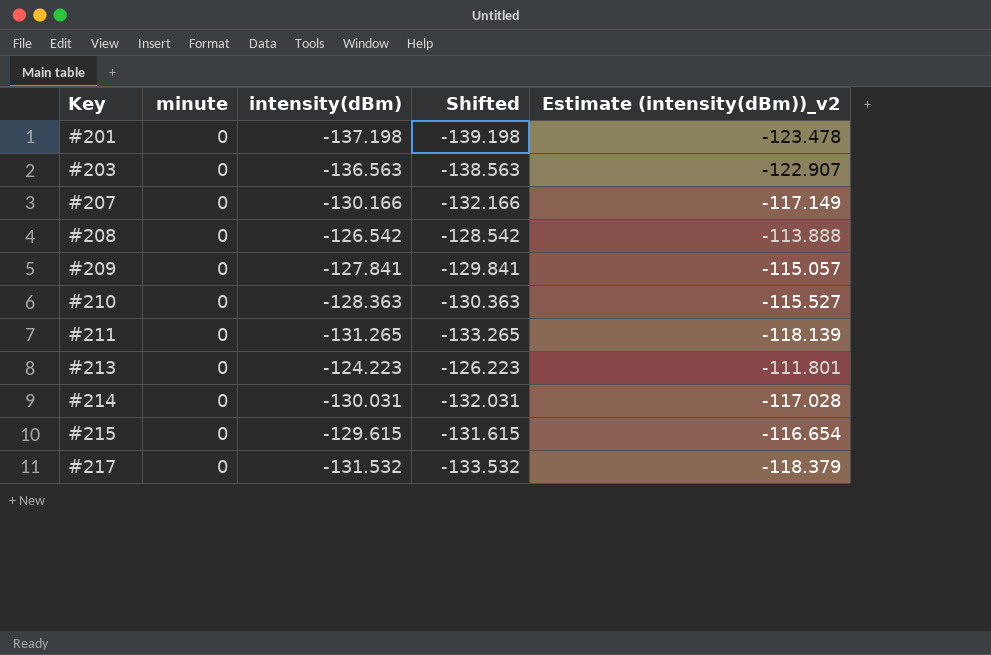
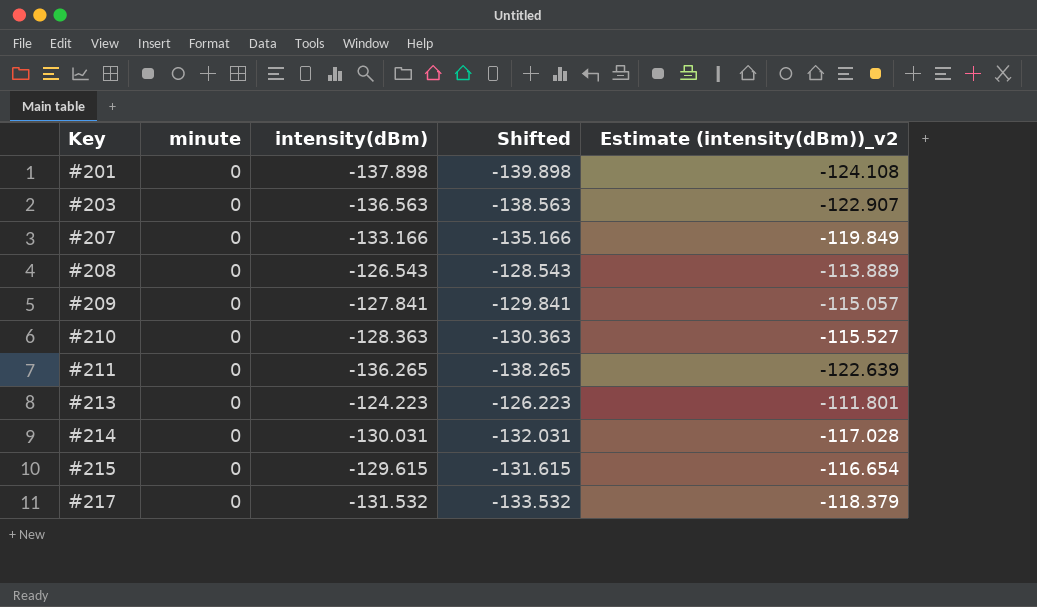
#201 | intensity(dBm): -137.198 -> -137.898
#201 | Shifted: -139.198 -> -139.898
#201 | Estimate (intensity(dBm))_v2: -123.478 -> -124.108
#207 | intensity(dBm): -130.166 -> -133.166
#207 | Shifted: -132.166 -> -135.166
#207 | Estimate (intensity(dBm))_v2: -117.149 -> -119.849
#208 | intensity(dBm): -126.542 -> -126.543
#208 | Shifted: -128.542 -> -128.543
#208 | Estimate (intensity(dBm))_v2: -113.888 -> -113.889
#211 | intensity(dBm): -131.265 -> -136.265
#211 | Shifted: -133.265 -> -138.265
#211 | Estimate (intensity(dBm))_v2: -118.139 -> -122.639

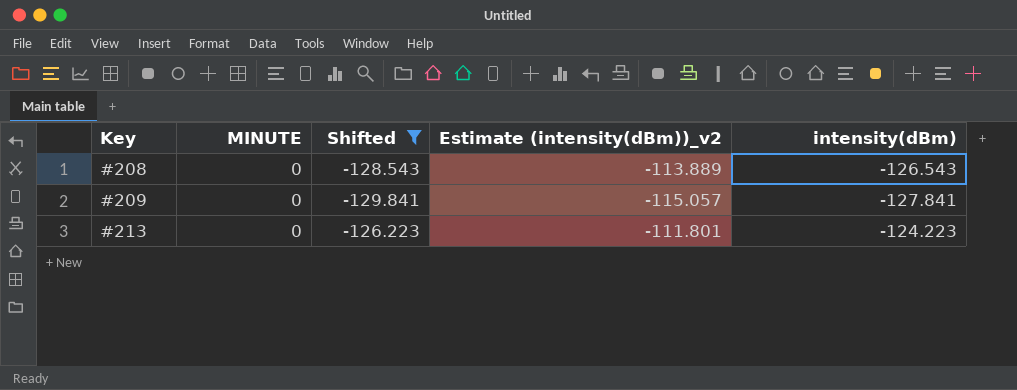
filter: none -> Shifted >= -129.841
column name: minute -> MINUTE
column intensity(dBm) | position: 3 -> 5

